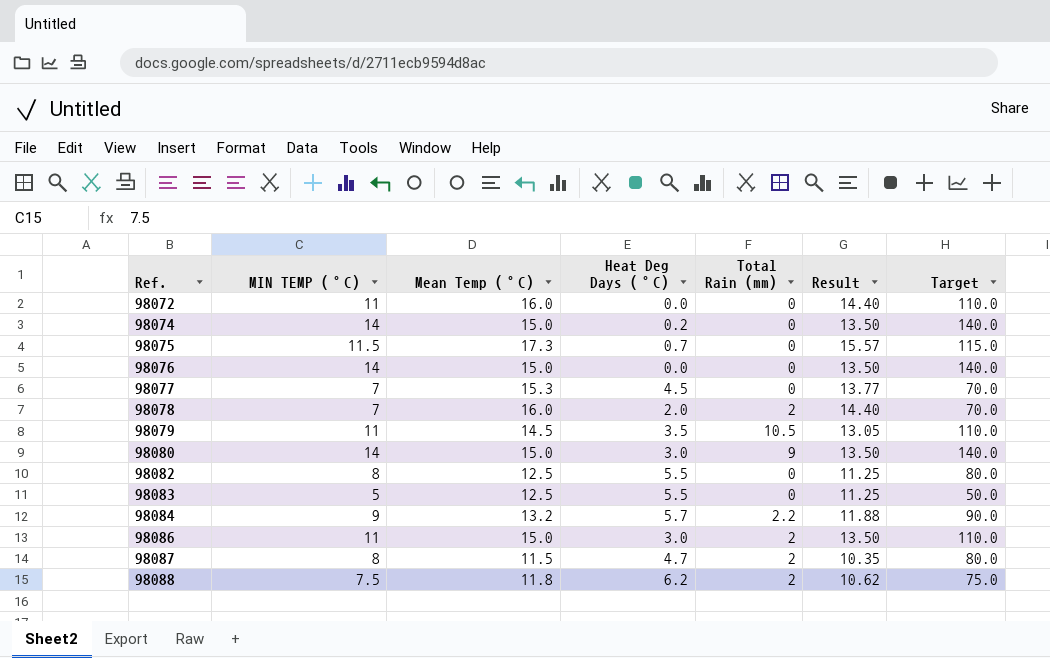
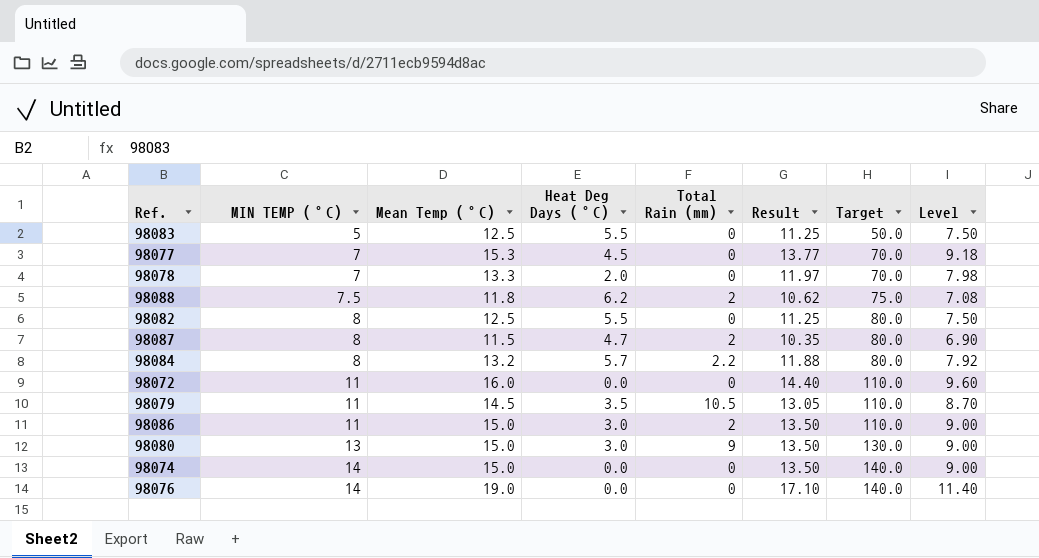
row order: Ref. ascending -> MIN TEMP (°C) ascending
column Level | formula: none -> [Mean Temp (°C)] * 0.6
row 98075: 11.5 | 17.3 | 0.7 | 0 | 15.57 | 115.0 -> none
98078 | Mean Temp (°C): 16.0 -> 13.3
98078 | Total Rain (mm): 2 -> 0
98078 | Result: 14.40 -> 11.97
98084 | MIN TEMP (°C): 9 -> 8
98084 | Target: 90.0 -> 80.0
98080 | MIN TEMP (°C): 14 -> 13
98080 | Target: 140.0 -> 130.0
98074 | Heat Deg Days (°C): 0.2 -> 0.0
98076 | Mean Temp (°C): 15.0 -> 19.0
98076 | Result: 13.50 -> 17.10

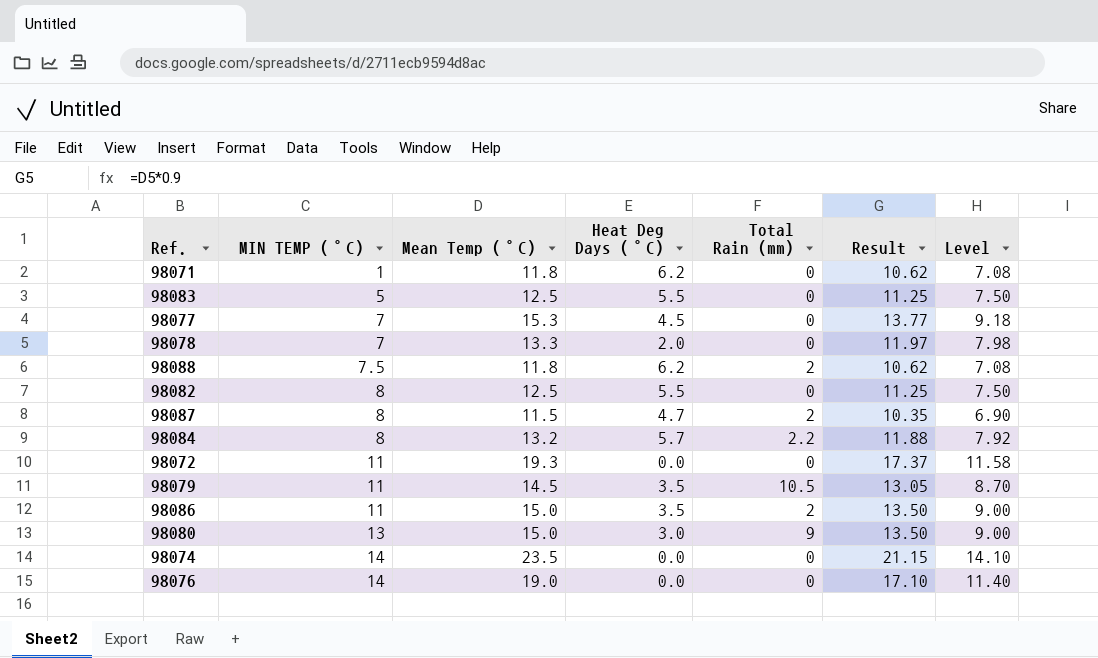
column Target | formula: [MIN TEMP (°C)] * 10 -> none
row 98071: none -> 1 | 11.8 | 6.2 | 0 | 10.62 | 7.08
98072 | Mean Temp (°C): 16.0 -> 19.3
98072 | Result: 14.40 -> 17.37
98072 | Level: 9.60 -> 11.58
98086 | Heat Deg Days (°C): 3.0 -> 3.5
98074 | Mean Temp (°C): 15.0 -> 23.5
98074 | Result: 13.50 -> 21.15
98074 | Level: 9.00 -> 14.10

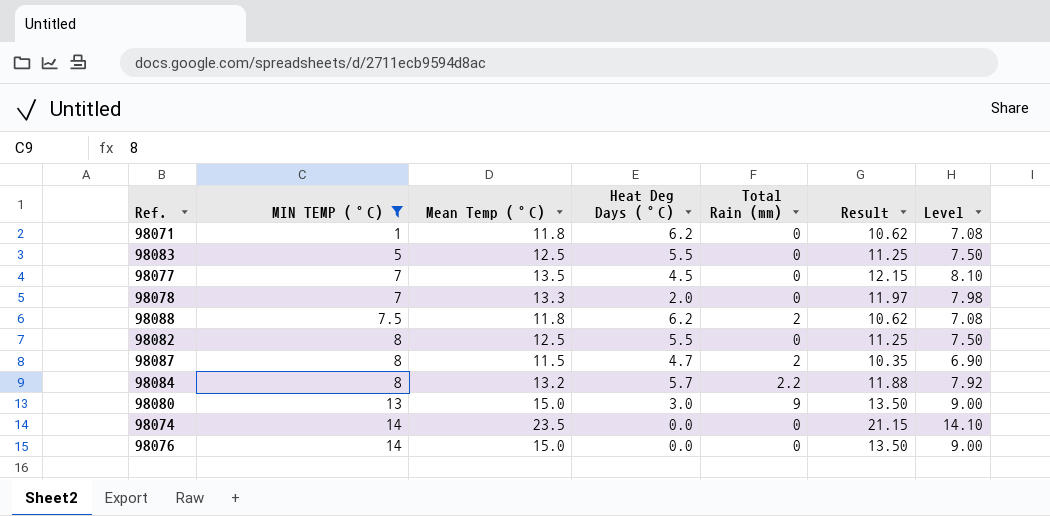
filter: none -> MIN TEMP (°C) != 11
98077 | Mean Temp (°C): 15.3 -> 13.5
98077 | Result: 13.77 -> 12.15
98077 | Level: 9.18 -> 8.10
98076 | Mean Temp (°C): 19.0 -> 15.0
98076 | Result: 17.10 -> 13.50
98076 | Level: 11.40 -> 9.00

